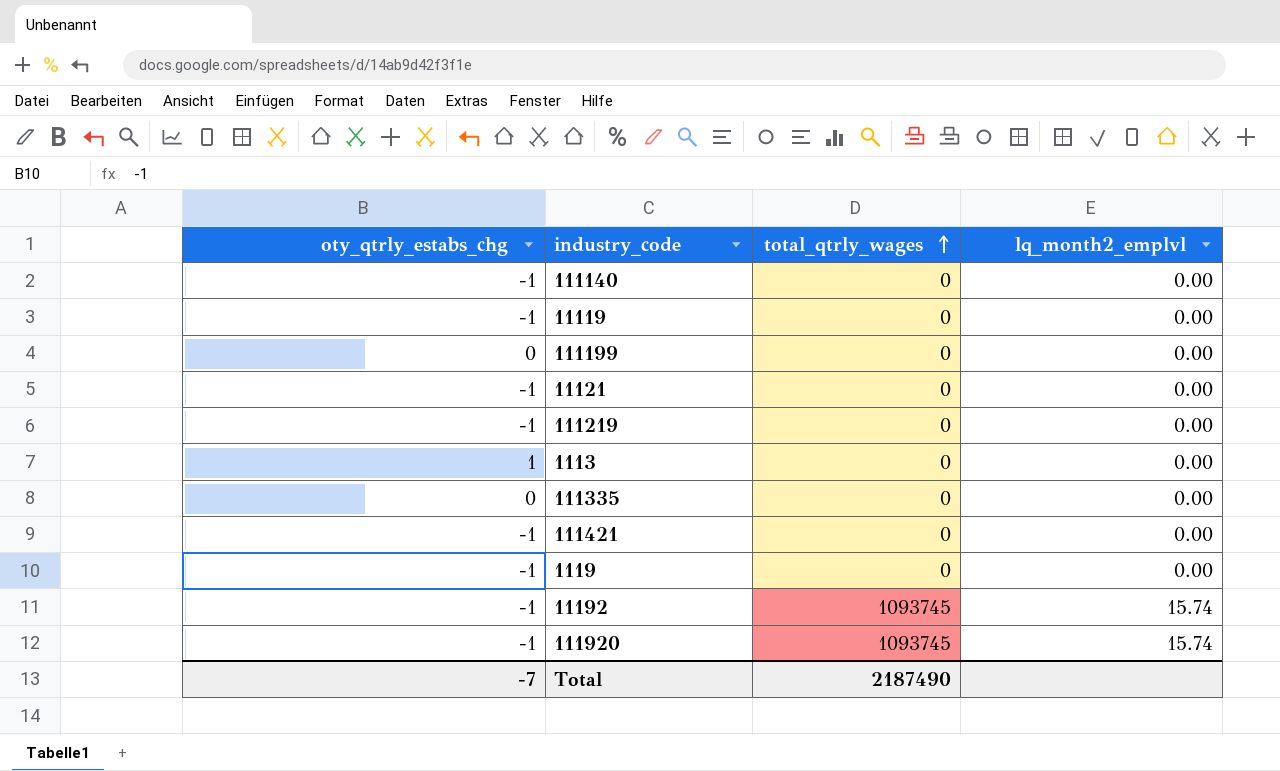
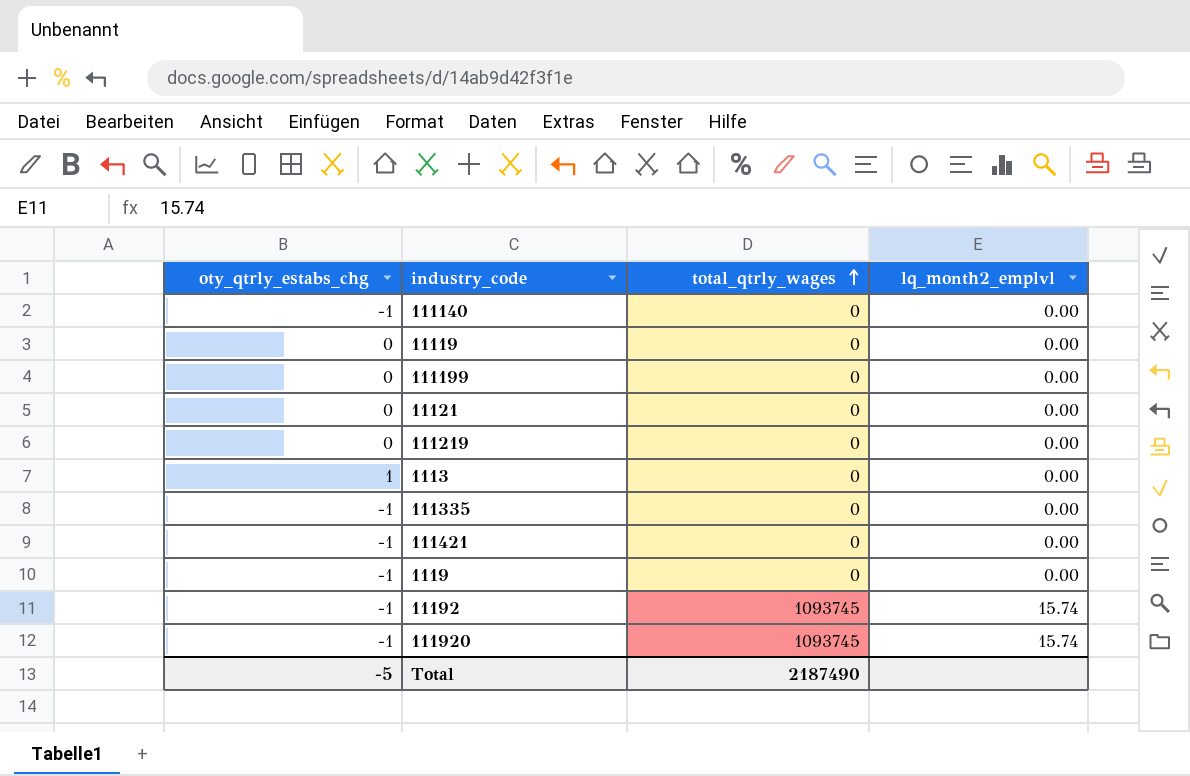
11119 | oty_qtrly_estabs_chg: -1 -> 0
11121 | oty_qtrly_estabs_chg: -1 -> 0
111219 | oty_qtrly_estabs_chg: -1 -> 0
111335 | oty_qtrly_estabs_chg: 0 -> -1
Total | oty_qtrly_estabs_chg: -7 -> -5

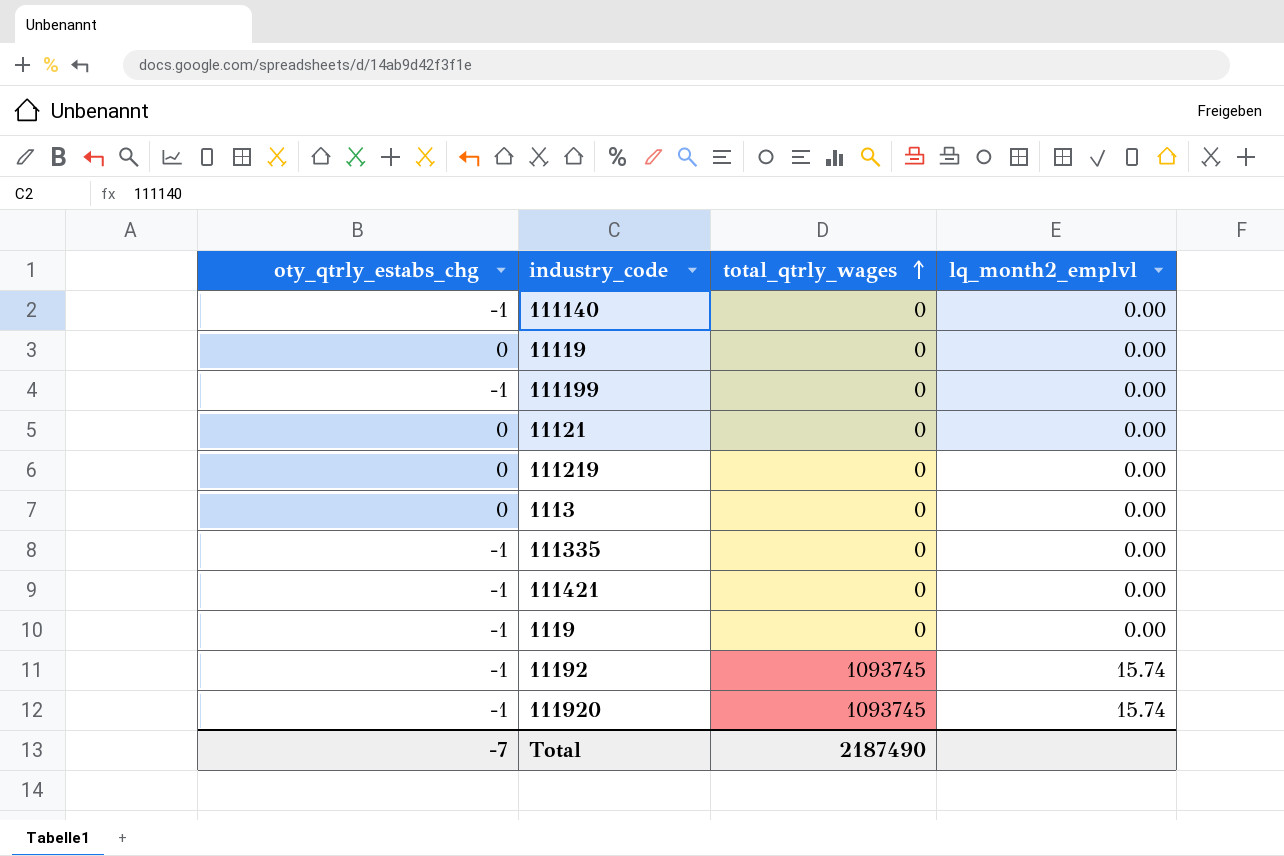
111199 | oty_qtrly_estabs_chg: 0 -> -1
1113 | oty_qtrly_estabs_chg: 1 -> 0
Total | oty_qtrly_estabs_chg: -5 -> -7

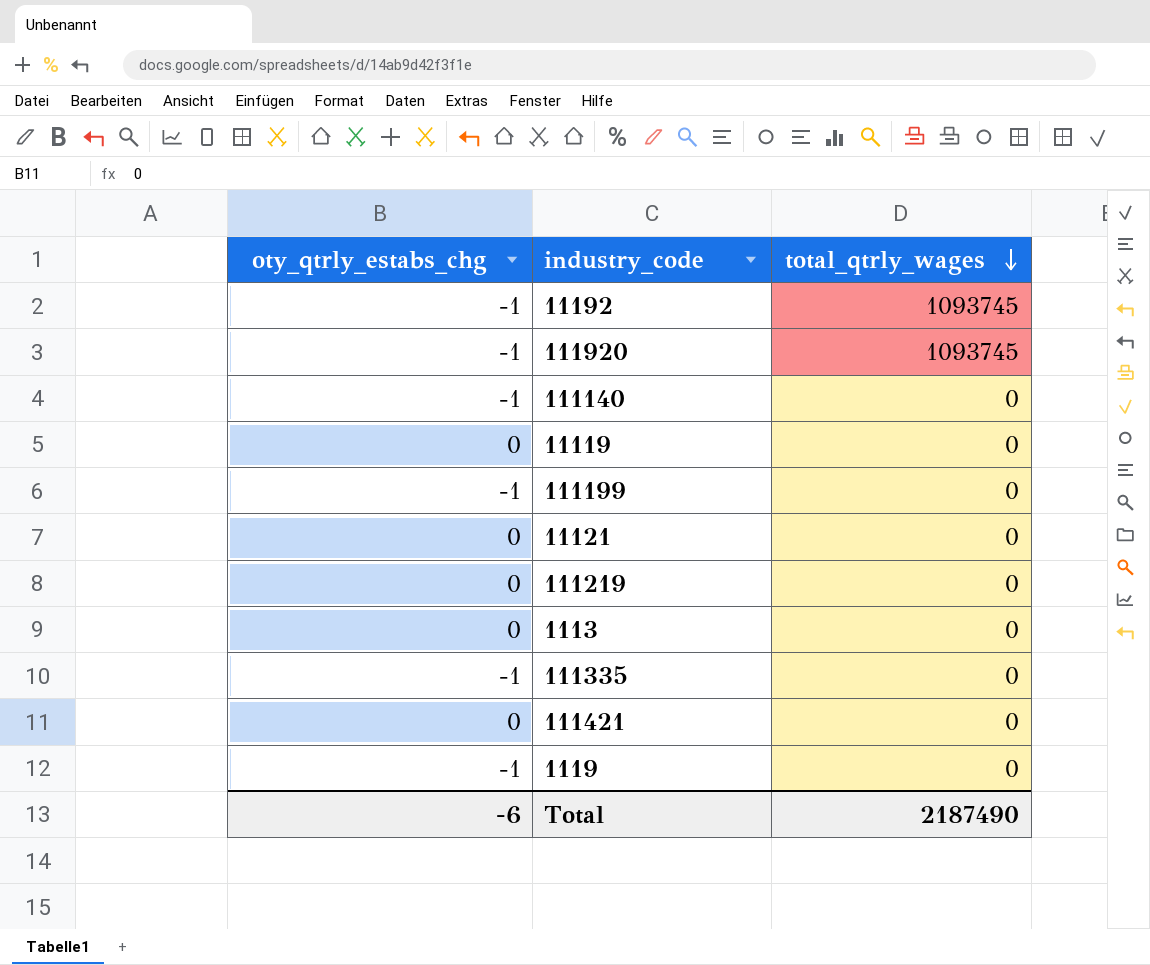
row order: total_qtrly_wages ascending -> total_qtrly_wages descending
column lq_month2_emplvl | position: 4 -> none
111421 | oty_qtrly_estabs_chg: -1 -> 0
Total | oty_qtrly_estabs_chg: -7 -> -6

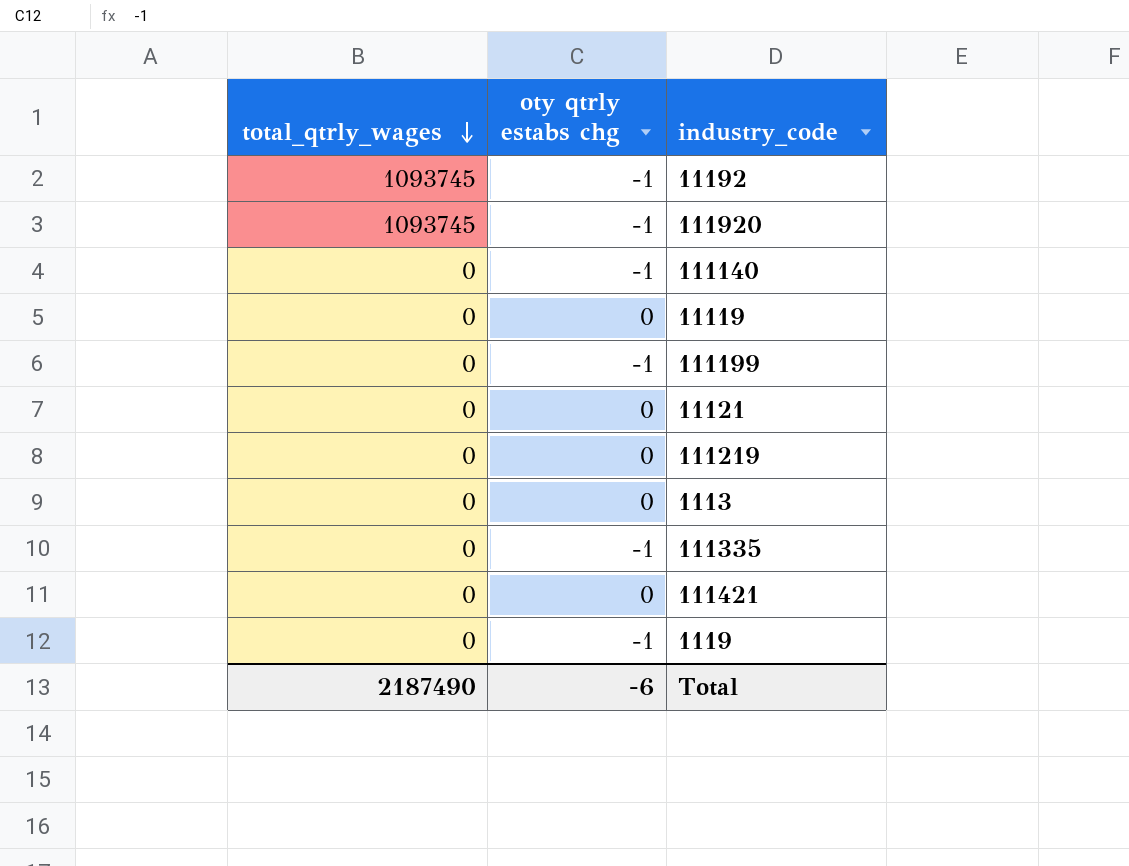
column total_qtrly_wages | position: 3 -> 1
column name: oty_qtrly_estabs_chg -> oty qtrly estabs chg

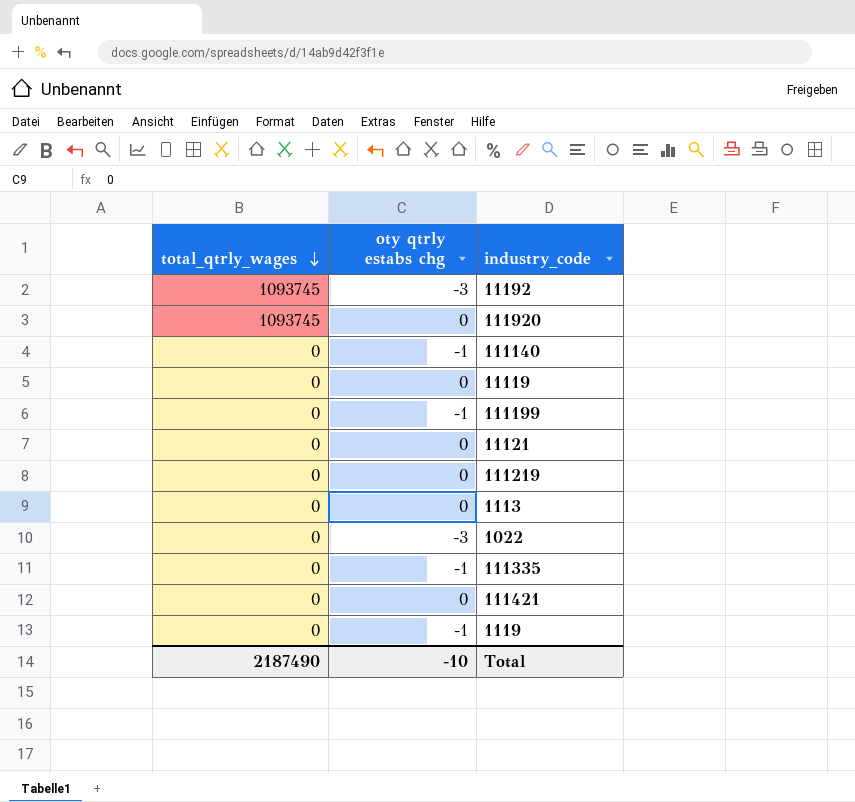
11192 | oty qtrly estabs chg: -1 -> -3
111920 | oty qtrly estabs chg: -1 -> 0
row 1022: none -> 0 | -3
Total | oty qtrly estabs chg: -6 -> -10

